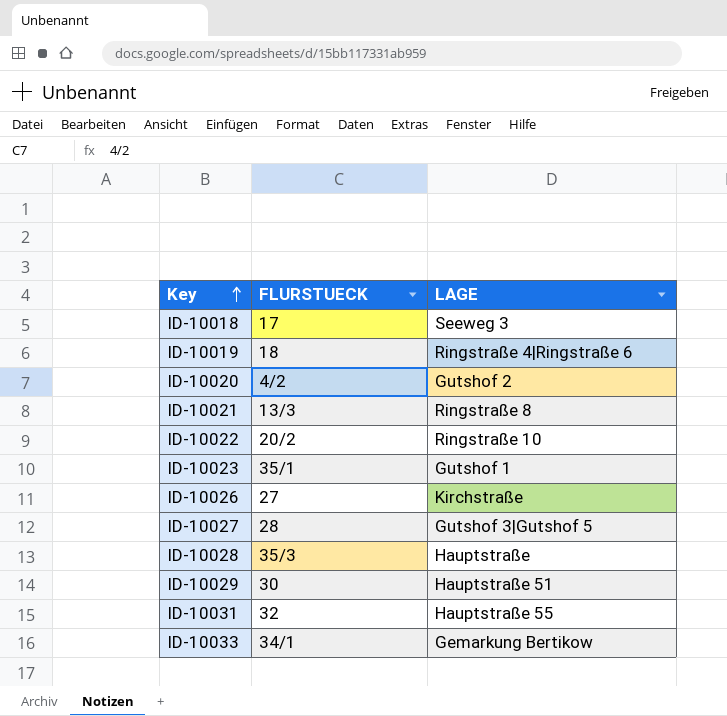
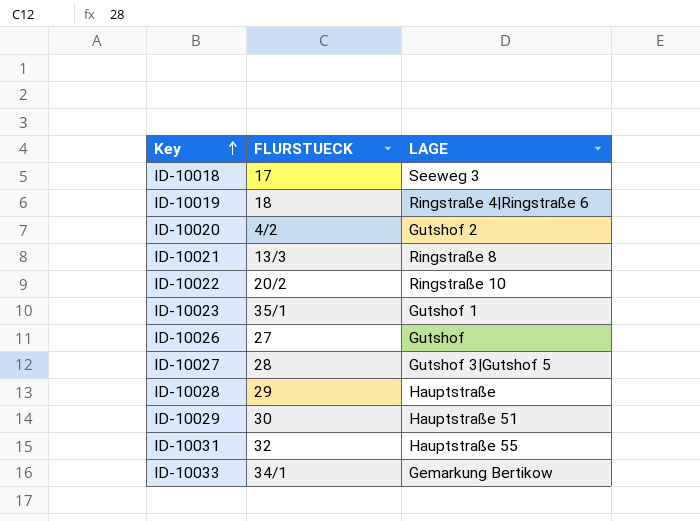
ID-10026 | LAGE: Kirchstraße -> Gutshof
ID-10028 | FLURSTUECK: 35/3 -> 29

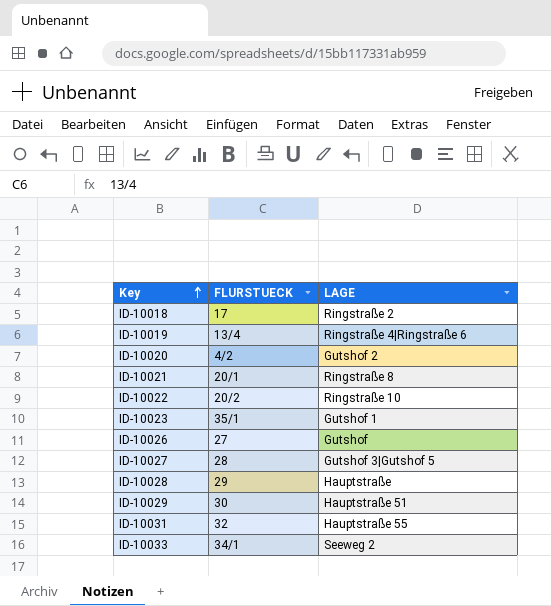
ID-10018 | LAGE: Seeweg 3 -> Ringstraße 2
ID-10019 | FLURSTUECK: 18 -> 13/4
ID-10021 | FLURSTUECK: 13/3 -> 20/1
ID-10033 | LAGE: Gemarkung Bertikow -> Seeweg 2

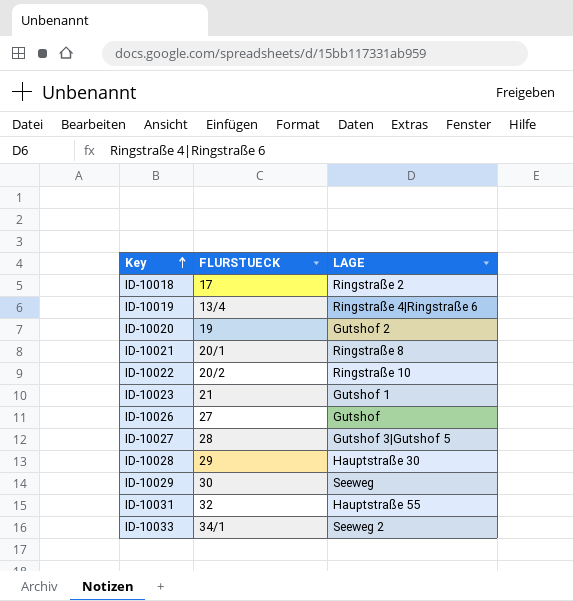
ID-10020 | FLURSTUECK: 4/2 -> 19
ID-10023 | FLURSTUECK: 35/1 -> 21
ID-10028 | LAGE: Hauptstraße -> Hauptstraße 30
ID-10029 | LAGE: Hauptstraße 51 -> Seeweg

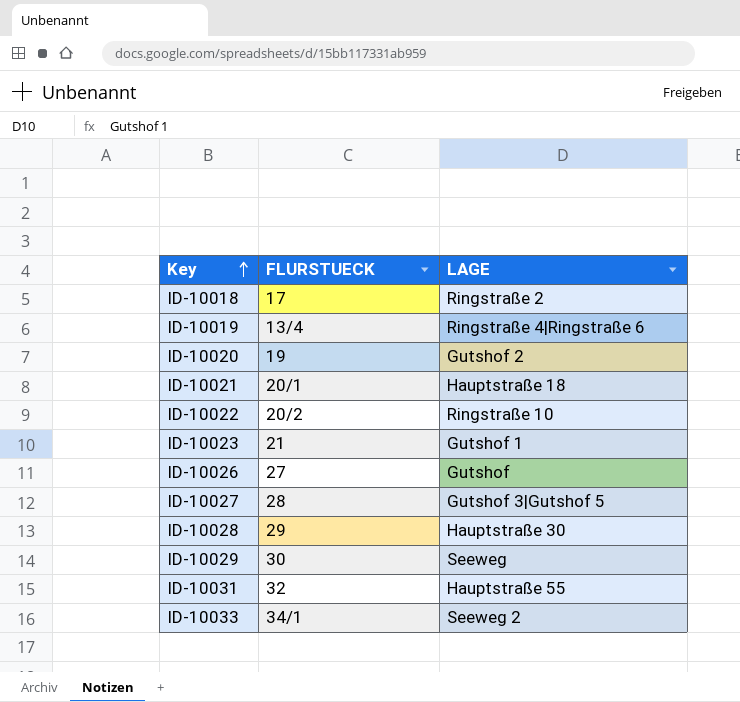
ID-10021 | LAGE: Ringstraße 8 -> Hauptstraße 18

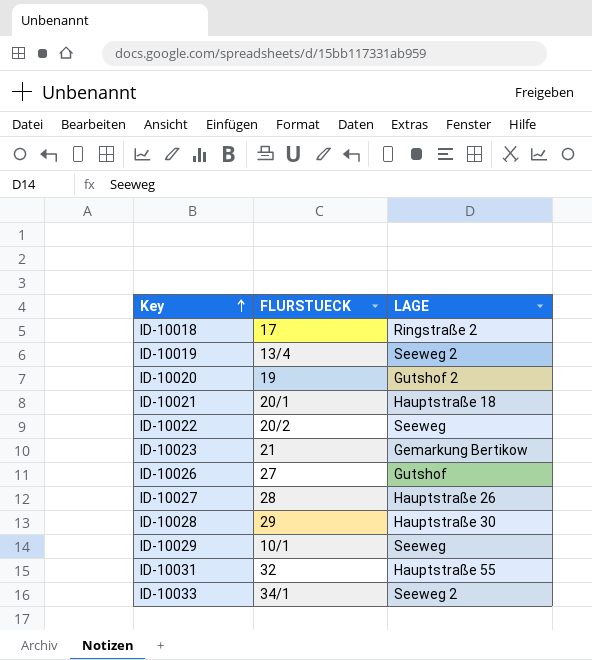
ID-10019 | LAGE: Ringstraße 4|Ringstraße 6 -> Seeweg 2
ID-10022 | LAGE: Ringstraße 10 -> Seeweg
ID-10023 | LAGE: Gutshof 1 -> Gemarkung Bertikow
ID-10027 | LAGE: Gutshof 3|Gutshof 5 -> Hauptstraße 26
ID-10029 | FLURSTUECK: 30 -> 10/1

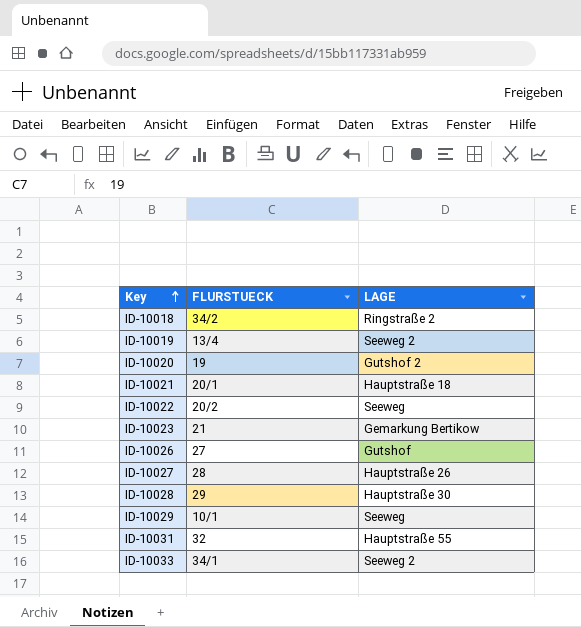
ID-10018 | FLURSTUECK: 17 -> 34/2

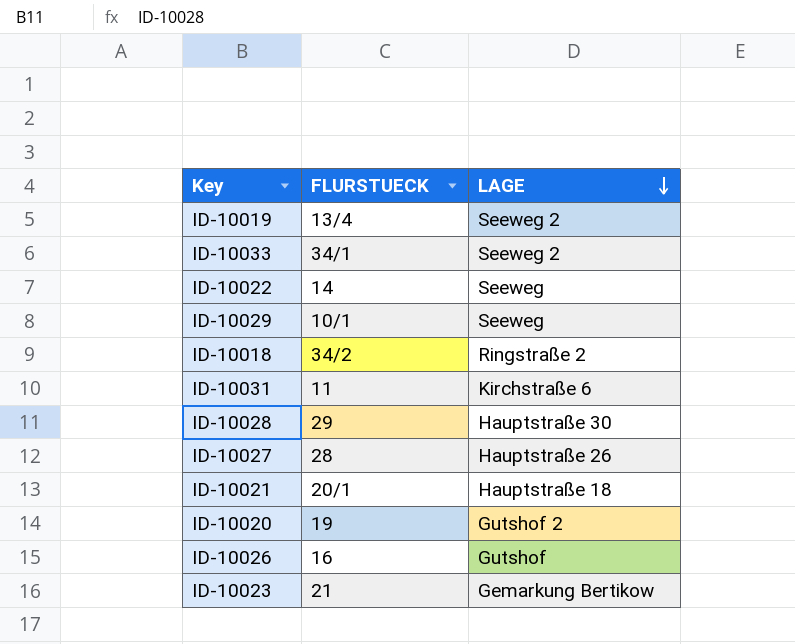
row order: Key ascending -> LAGE descending
ID-10022 | FLURSTUECK: 20/2 -> 14
ID-10031 | FLURSTUECK: 32 -> 11
ID-10031 | LAGE: Hauptstraße 55 -> Kirchstraße 6
ID-10026 | FLURSTUECK: 27 -> 16

